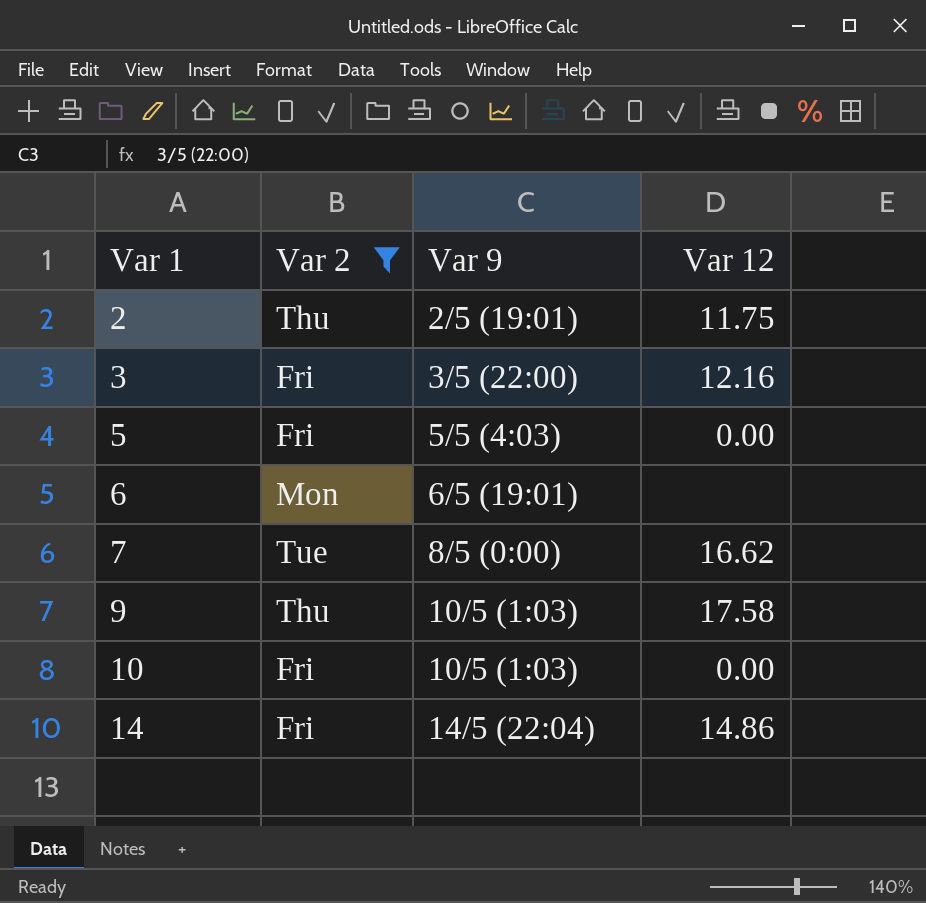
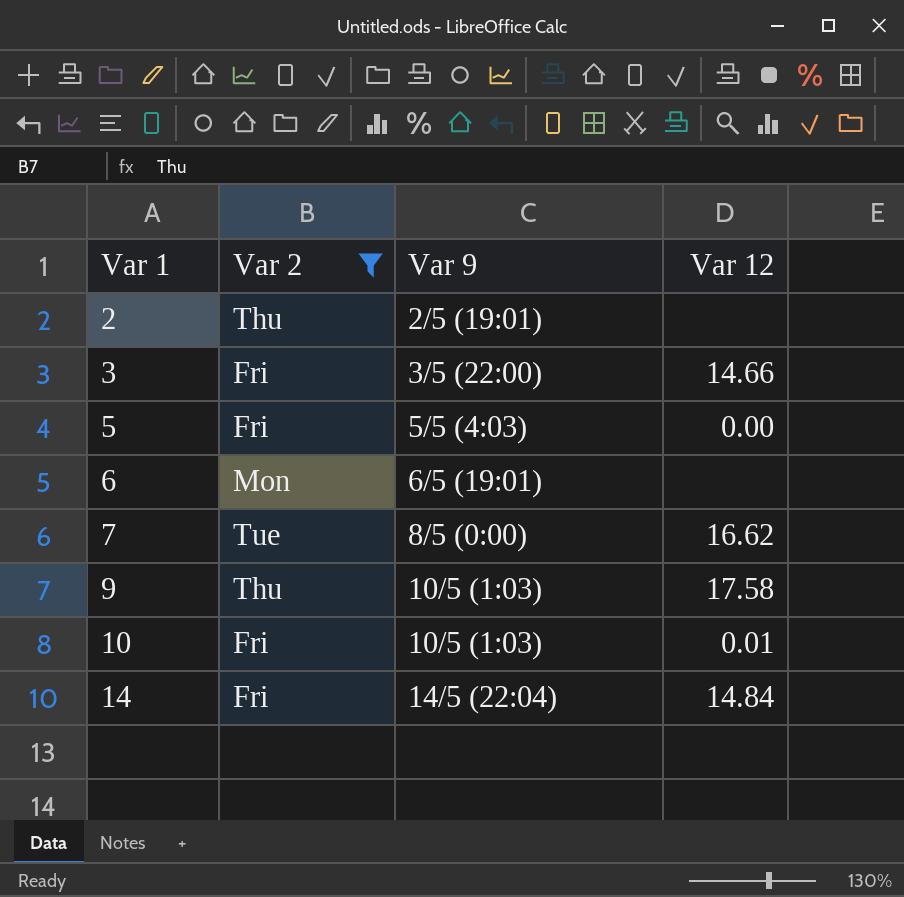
2 | Var 12: 11.75 -> none
3 | Var 12: 12.16 -> 14.66
10 | Var 12: 0.00 -> 0.01
14 | Var 12: 14.86 -> 14.84

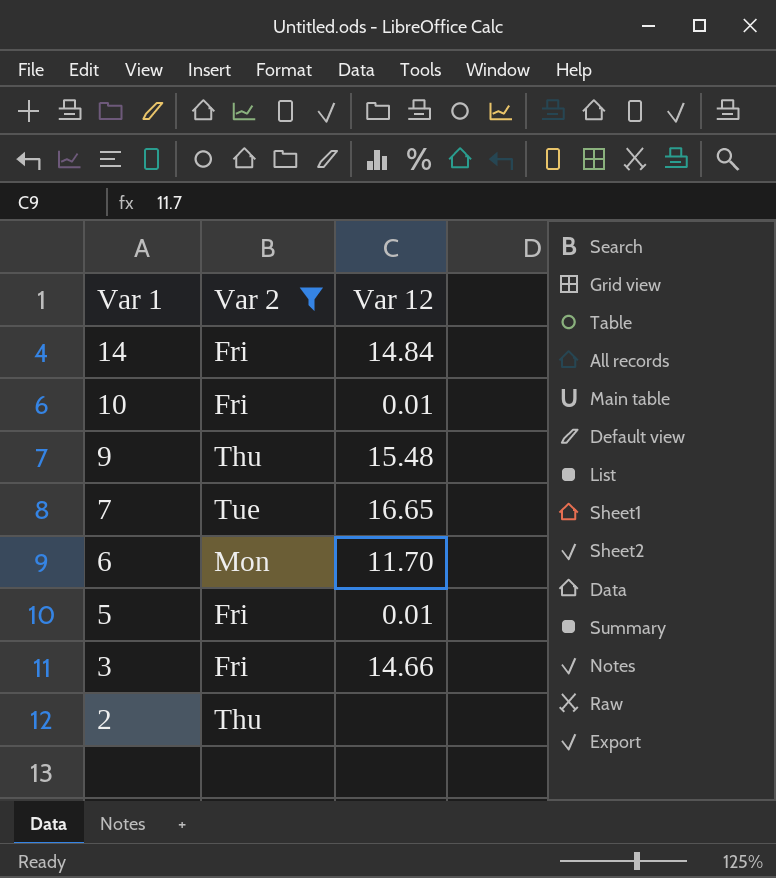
row order: Var 1 ascending -> Var 1 descending
column Var 9 | position: 3 -> none
9 | Var 12: 17.58 -> 15.48
7 | Var 12: 16.62 -> 16.65
6 | Var 12: none -> 11.70
5 | Var 12: 0.00 -> 0.01

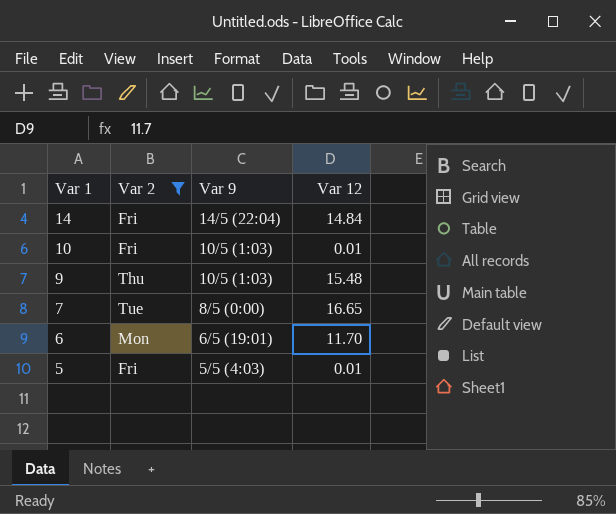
column Var 9 | position: none -> 3
row 3: Fri | 14.66 -> none
row 2: Thu | none -> none

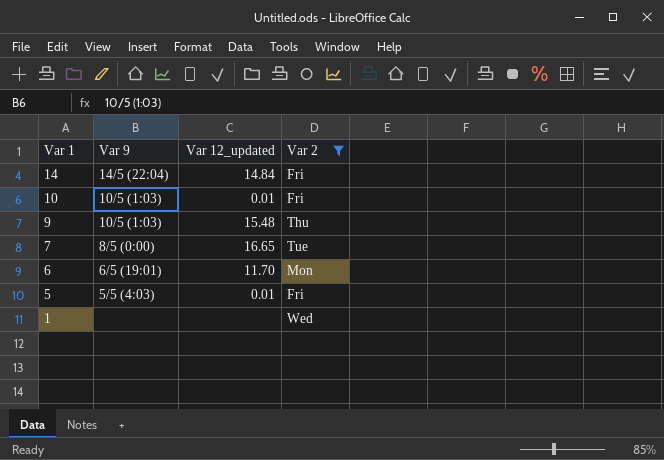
column name: Var 12 -> Var 12_updated
column Var 2 | position: 2 -> 4
row 1: none -> none | none | Wed

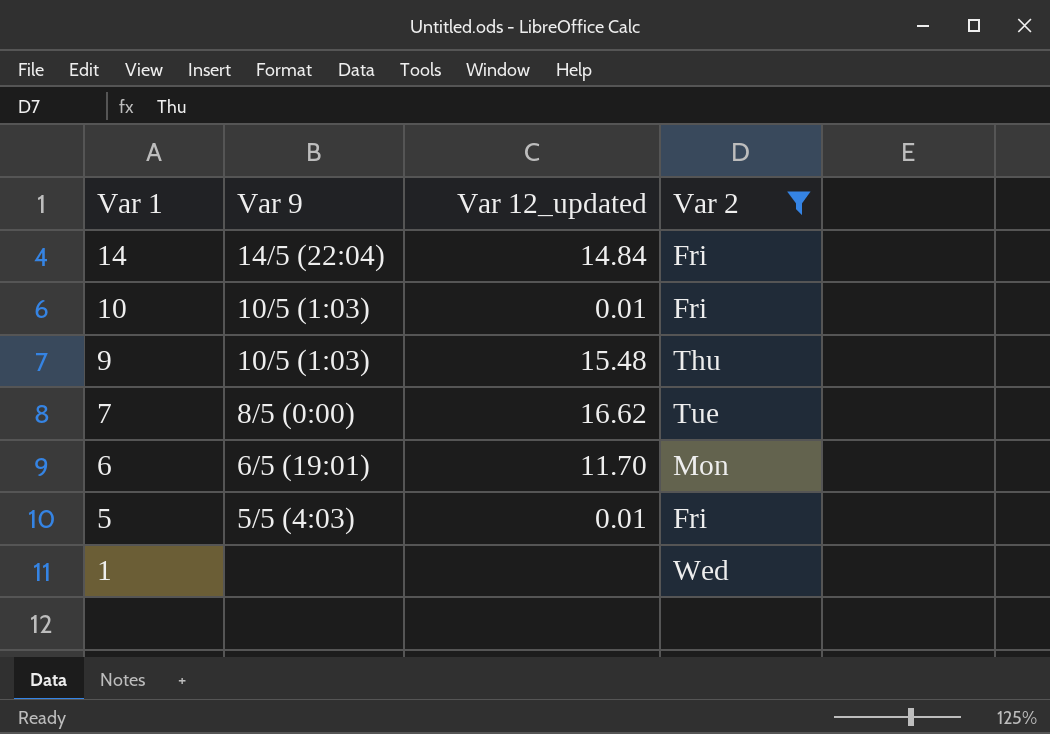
7 | Var 12_updated: 16.65 -> 16.62

